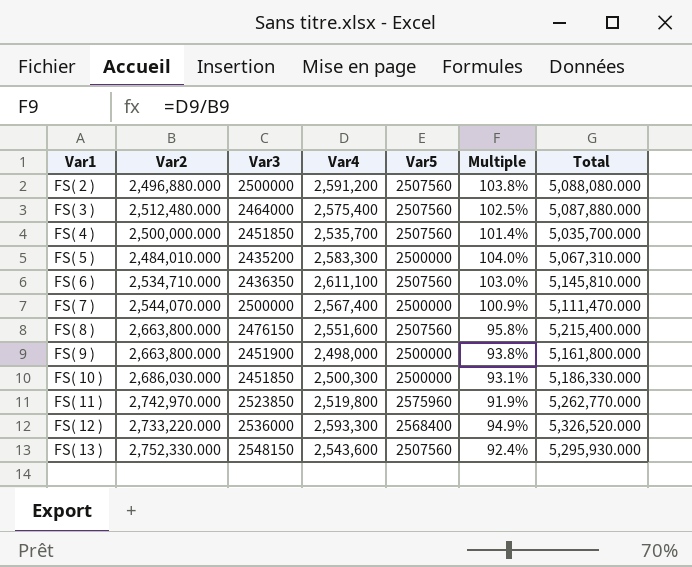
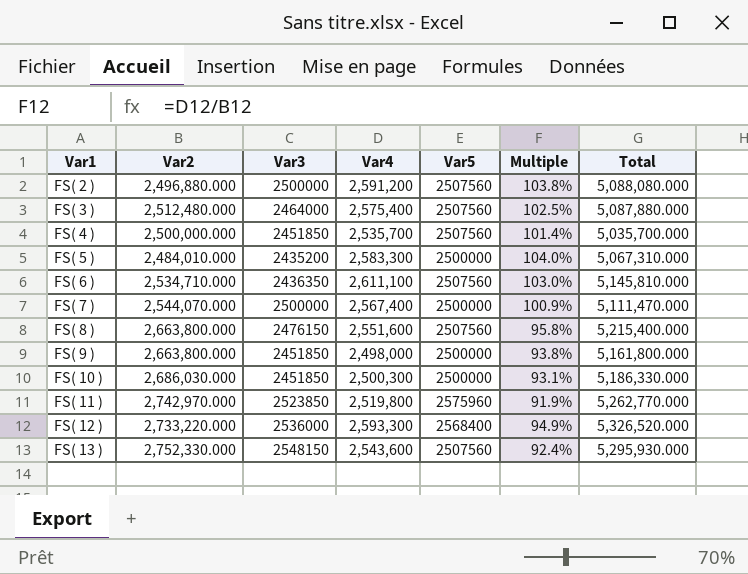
FS( 9 ) | Var3: 2451900 -> 2451850

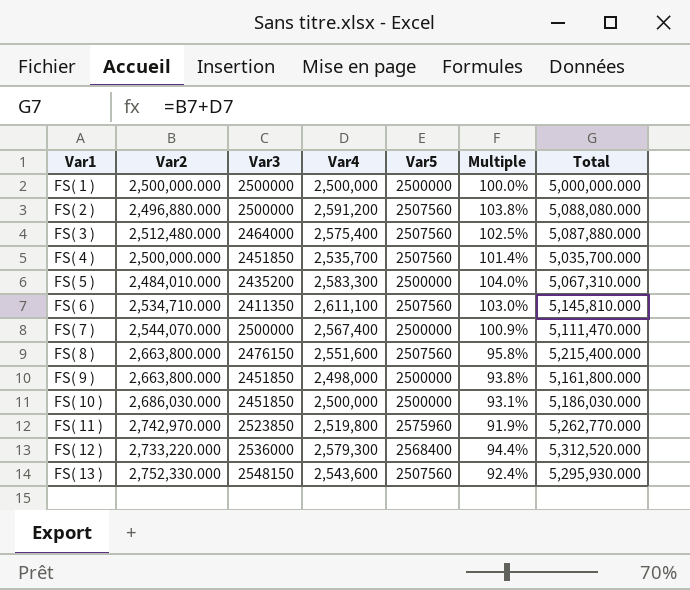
row FS( 1 ): none -> 2,500,000.000 | 2500000 | 2,500,000 | 2500000 | 100.0% | 5,000,000.000
FS( 6 ) | Var3: 2436350 -> 2411350
FS( 10 ) | Var4: 2,500,300 -> 2,500,000
FS( 10 ) | Total: 5,186,330.000 -> 5,186,030.000
FS( 12 ) | Var4: 2,593,300 -> 2,579,300
FS( 12 ) | Multiple: 94.9% -> 94.4%
FS( 12 ) | Total: 5,326,520.000 -> 5,312,520.000

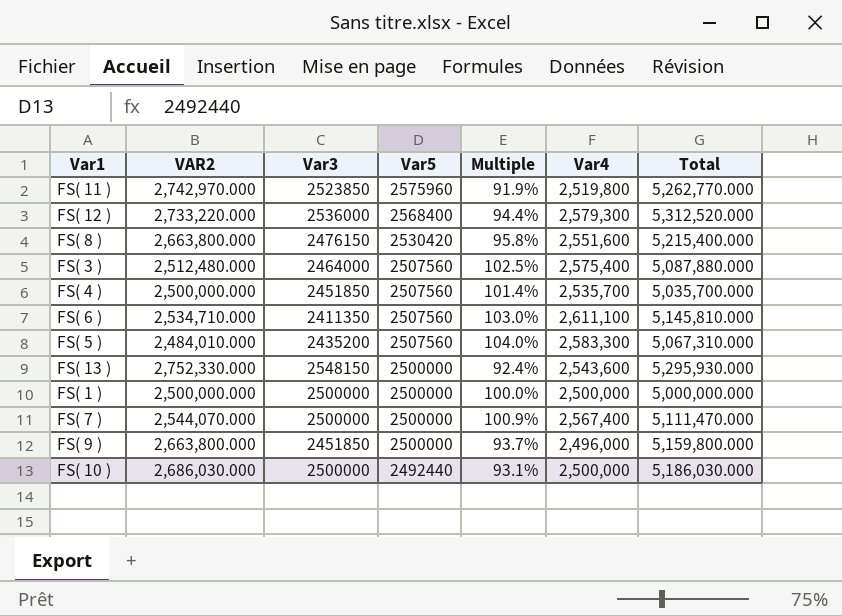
row order: Var1 ascending -> Var5 descending
column name: Var2 -> VAR2
column Var4 | position: 4 -> 6
row FS( 2 ): 2,496,880.000 | 2500000 | 2,591,200 | 2507560 | 103.8% | 5,088,080.000 -> none
FS( 8 ) | Var5: 2507560 -> 2530420
FS( 5 ) | Var5: 2500000 -> 2507560
FS( 13 ) | Var5: 2507560 -> 2500000
FS( 9 ) | Multiple: 93.8% -> 93.7%
FS( 9 ) | Var4: 2,498,000 -> 2,496,000
FS( 9 ) | Total: 5,161,800.000 -> 5,159,800.000
FS( 10 ) | Var3: 2451850 -> 2500000
FS( 10 ) | Var5: 2500000 -> 2492440

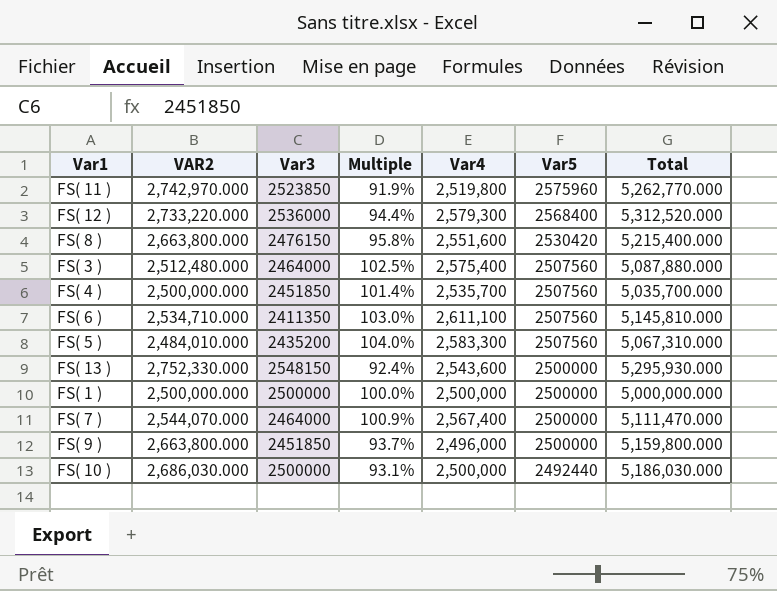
column Var5 | position: 4 -> 6
FS( 7 ) | Var3: 2500000 -> 2464000

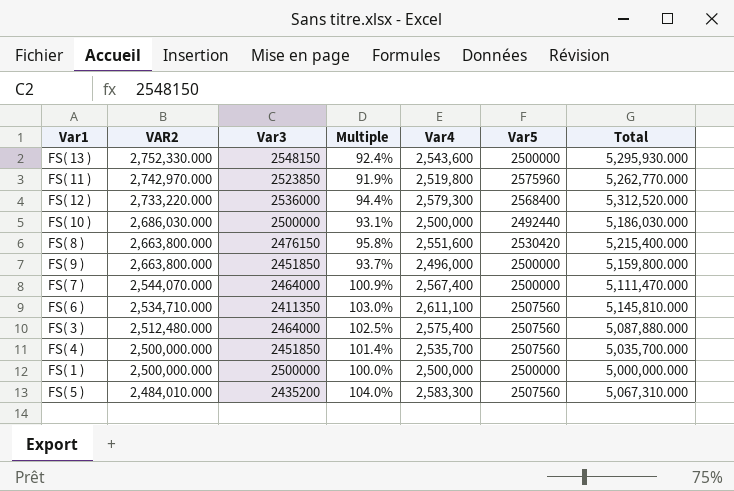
row order: Var5 descending -> VAR2 descending

